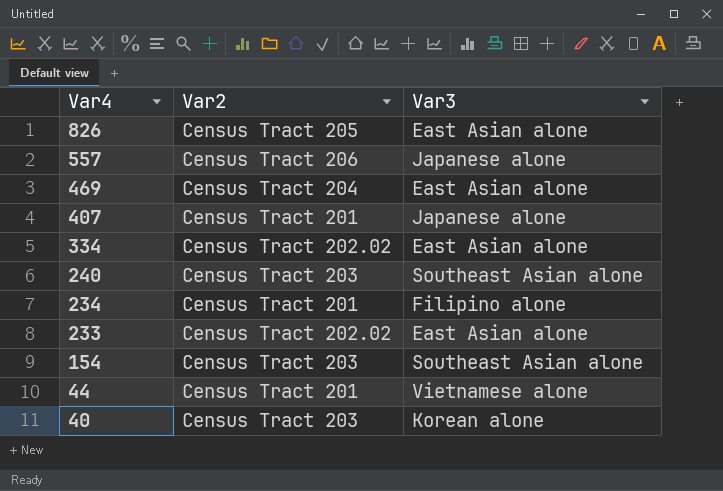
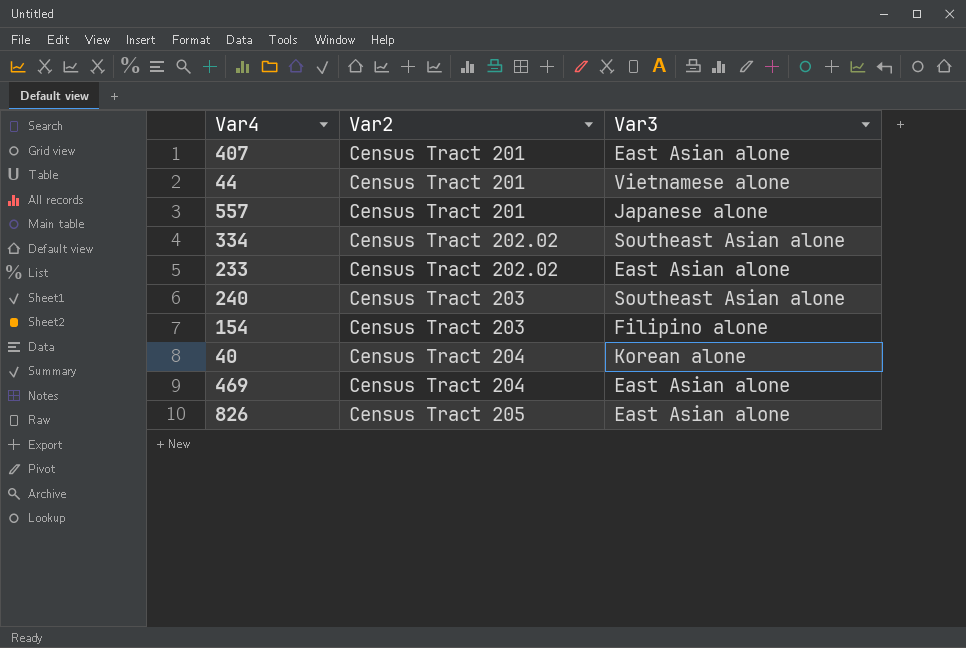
row order: Var4 descending -> Var2 ascending
row 234: Census Tract 201 | Filipino alone -> none
407 | Var3: Japanese alone -> East Asian alone
557 | Var2: Census Tract 206 -> Census Tract 201
334 | Var3: East Asian alone -> Southeast Asian alone
154 | Var3: Southeast Asian alone -> Filipino alone
40 | Var2: Census Tract 203 -> Census Tract 204

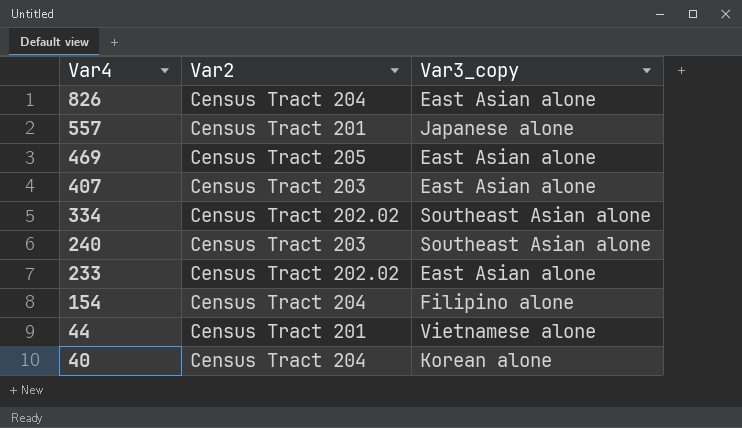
row order: Var2 ascending -> Var4 descending
column name: Var3 -> Var3_copy
826 | Var2: Census Tract 205 -> Census Tract 204
469 | Var2: Census Tract 204 -> Census Tract 205
407 | Var2: Census Tract 201 -> Census Tract 203
154 | Var2: Census Tract 203 -> Census Tract 204

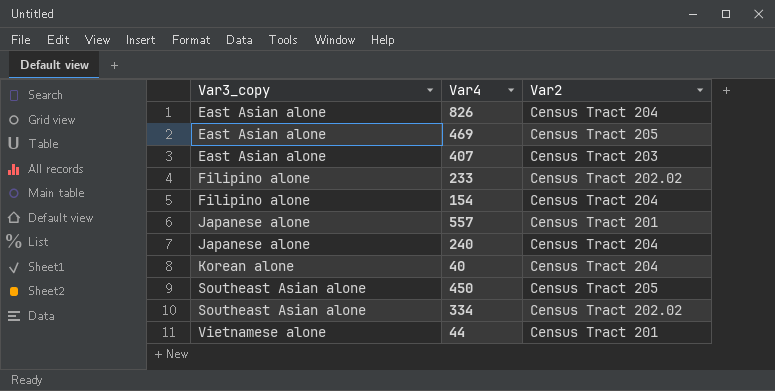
row order: Var4 descending -> Var3_copy ascending
column Var3_copy | position: 3 -> 1
233 | Var3_copy: East Asian alone -> Filipino alone
240 | Var3_copy: Southeast Asian alone -> Japanese alone
240 | Var2: Census Tract 203 -> Census Tract 204
row 450: none -> Southeast Asian alone | Census Tract 205

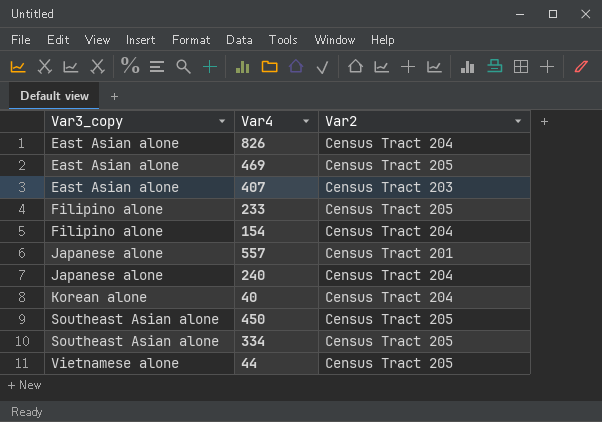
233 | Var2: Census Tract 202.02 -> Census Tract 205
334 | Var2: Census Tract 202.02 -> Census Tract 205
44 | Var2: Census Tract 201 -> Census Tract 205

